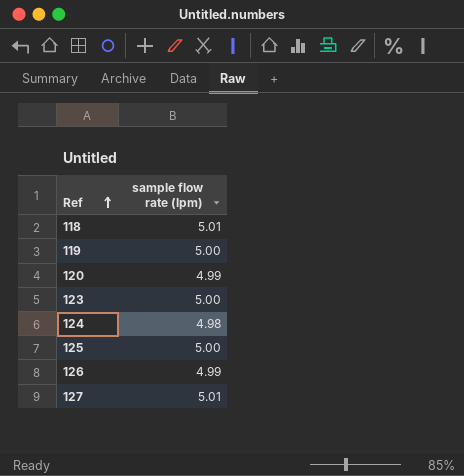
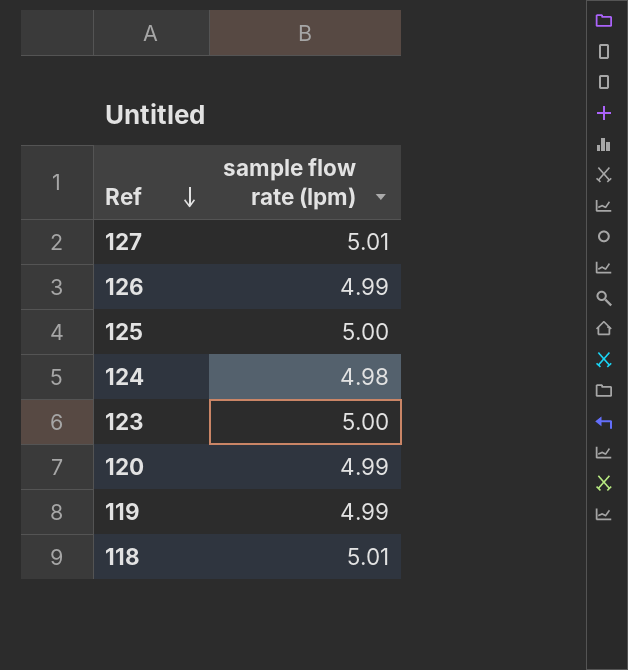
row order: Ref ascending -> Ref descending
119 | sample flow rate (lpm): 5.00 -> 4.99

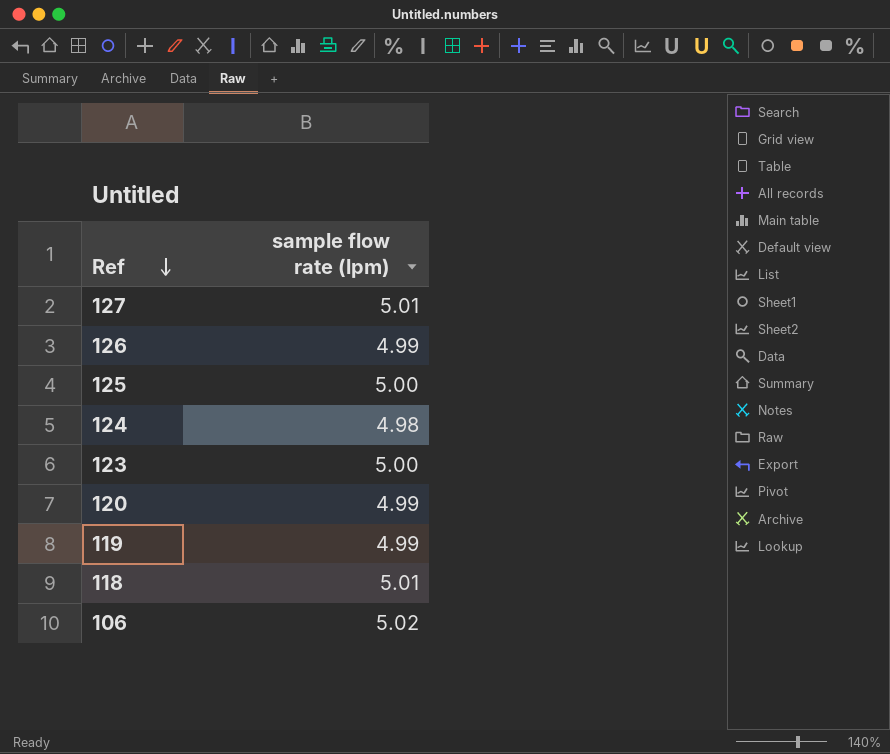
row 106: none -> 5.02

